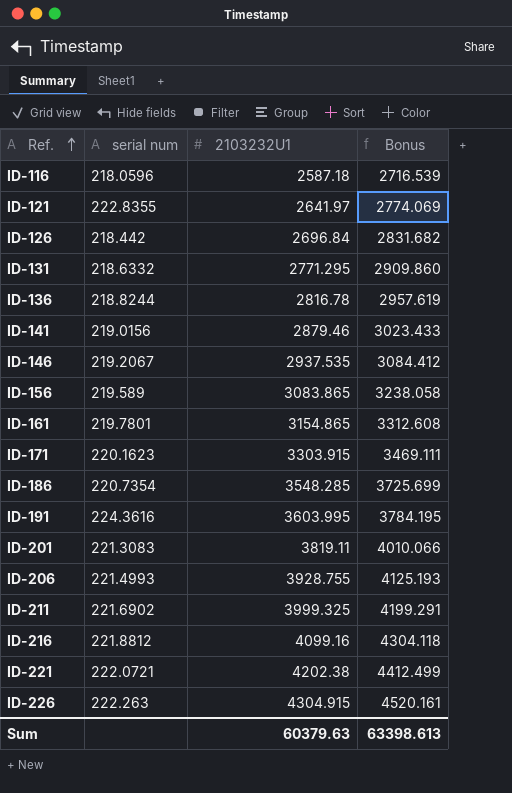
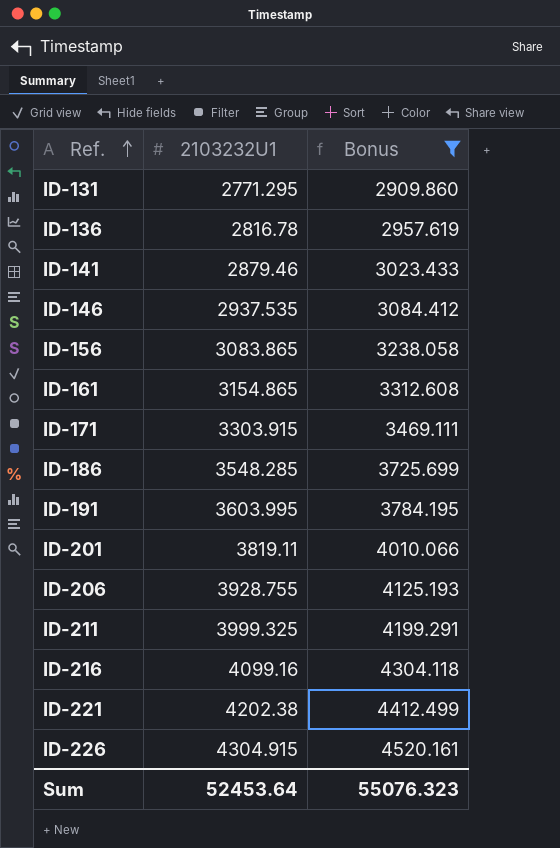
filter: none -> Bonus >= 2909.860
column serial num | position: 2 -> none
Sum | 2103232U1: 60379.63 -> 52453.64
Sum | Bonus: 63398.613 -> 55076.323

